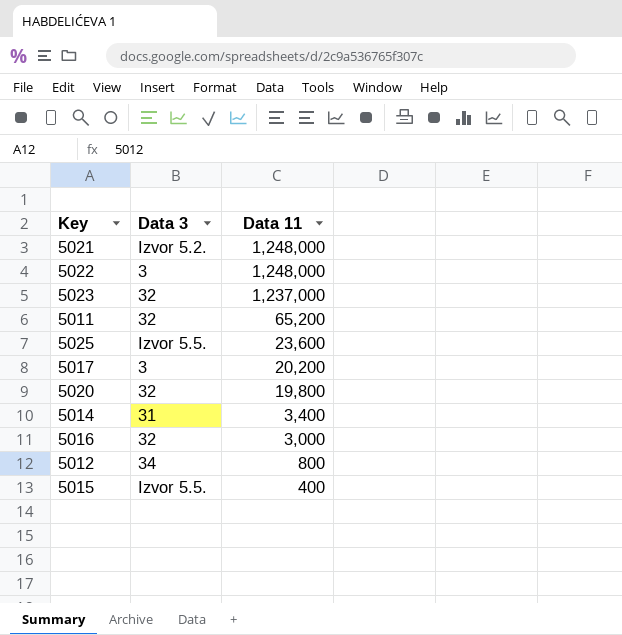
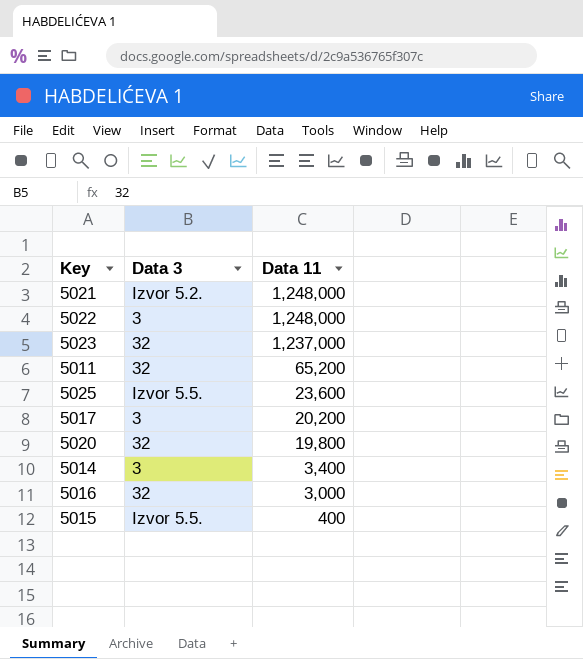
row 5012: 34 | 800 -> none
5014 | Data 3: 31 -> 3

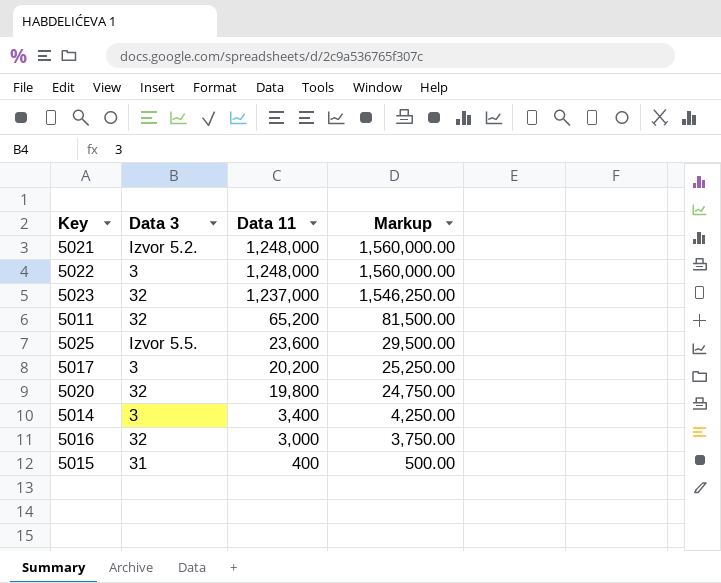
column Markup | formula: none -> [Data 11] * 1.25
5015 | Data 3: Izvor 5.5. -> 31

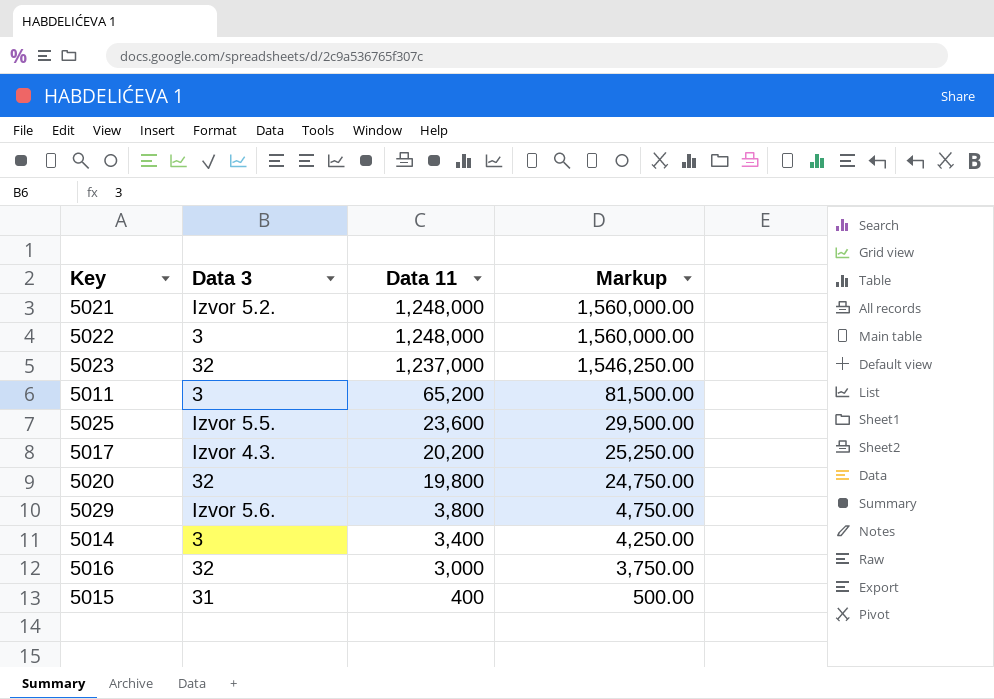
5011 | Data 3: 32 -> 3
5017 | Data 3: 3 -> Izvor 4.3.
row 5029: none -> Izvor 5.6. | 3,800 | 4,750.00

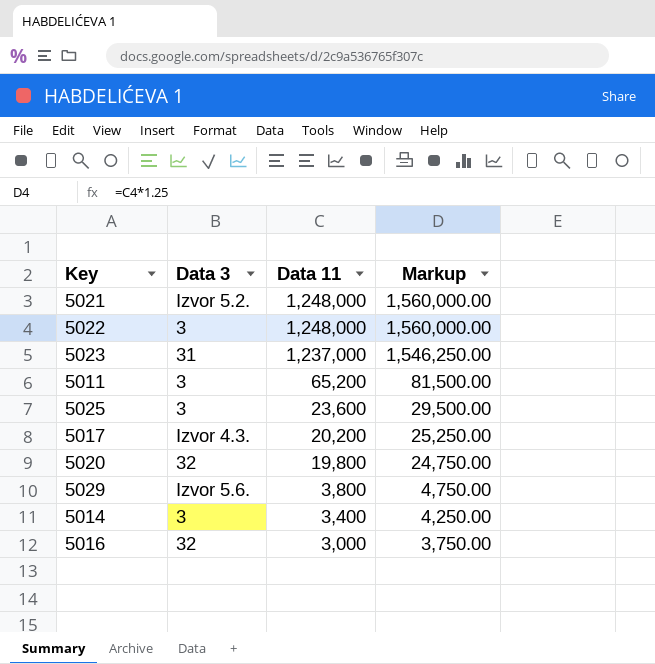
row 5015: 31 | 400 | 500.00 -> none
5023 | Data 3: 32 -> 31
5025 | Data 3: Izvor 5.5. -> 3

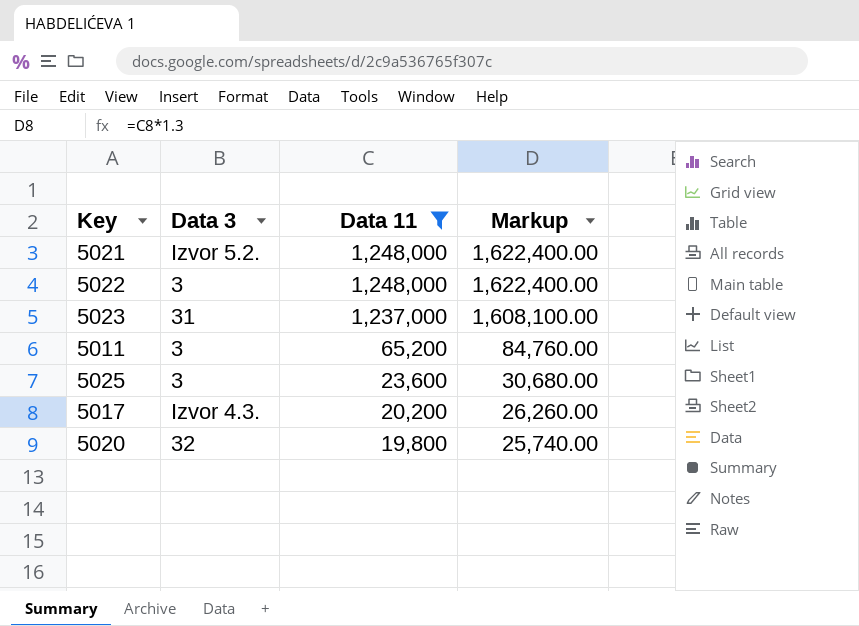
filter: none -> Data 11 >= 19,800
column Markup | formula: [Data 11] * 1.25 -> [Data 11] * 1.3

